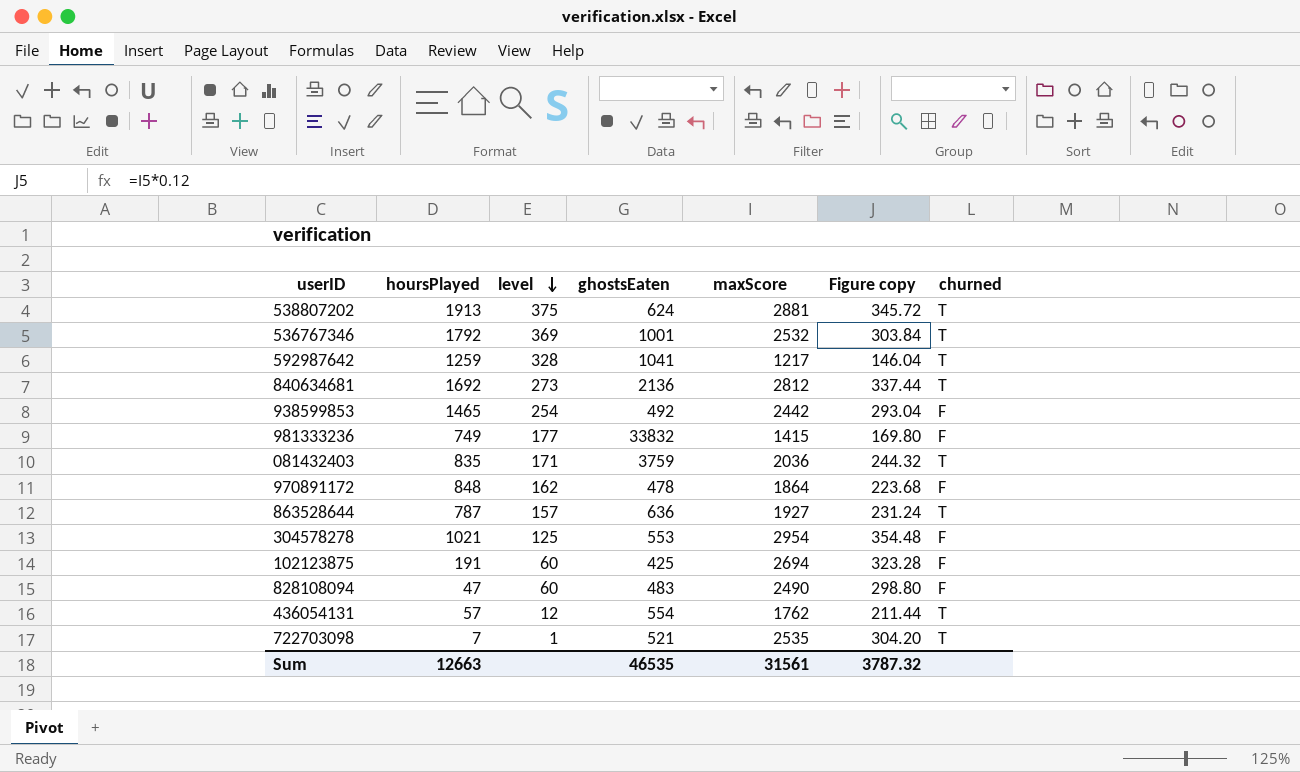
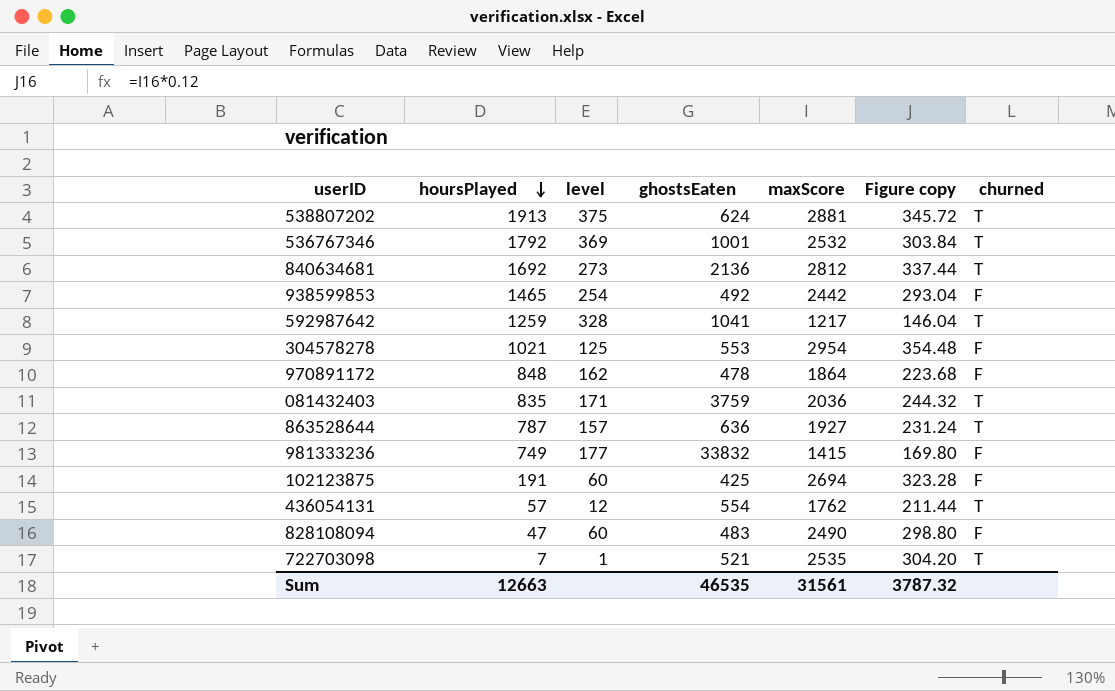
row order: level descending -> hoursPlayed descending

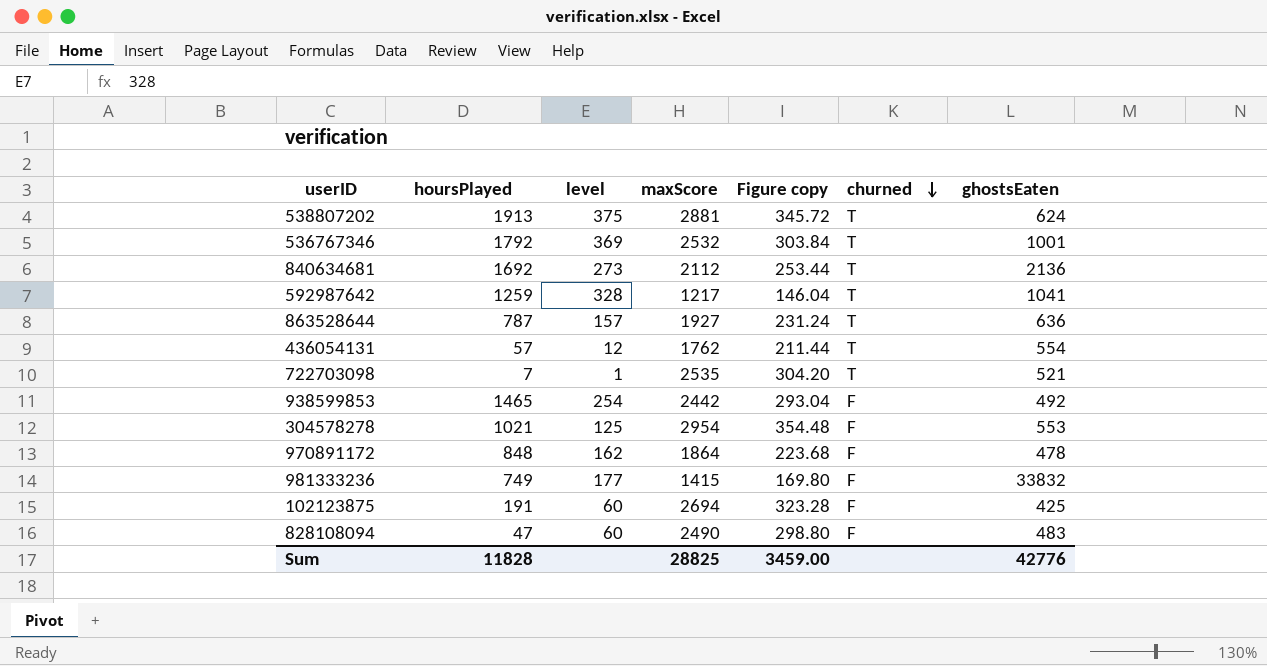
row order: hoursPlayed descending -> churned descending
column ghostsEaten | position: 4 -> 7
row 081432403: 835 | 171 | 3759 | 2036 | 244.32 | T -> none
840634681 | maxScore: 2812 -> 2112
840634681 | Figure copy: 337.44 -> 253.44
Sum | hoursPlayed: 12663 -> 11828
Sum | maxScore: 31561 -> 28825
Sum | Figure copy: 3787.32 -> 3459.00
Sum | ghostsEaten: 46535 -> 42776

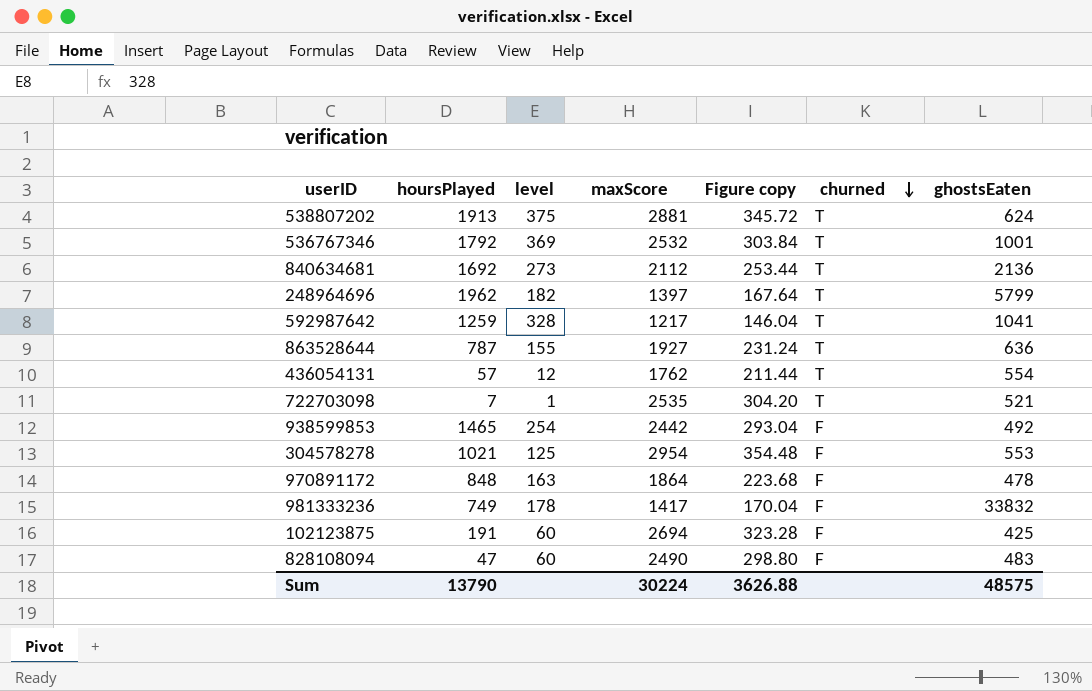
row 248964696: none -> 1962 | 182 | 1397 | 167.64 | T | 5799
863528644 | level: 157 -> 155
970891172 | level: 162 -> 163
981333236 | level: 177 -> 178
981333236 | maxScore: 1415 -> 1417
981333236 | Figure copy: 169.80 -> 170.04
Sum | hoursPlayed: 11828 -> 13790
Sum | maxScore: 28825 -> 30224
Sum | Figure copy: 3459.00 -> 3626.88
Sum | ghostsEaten: 42776 -> 48575

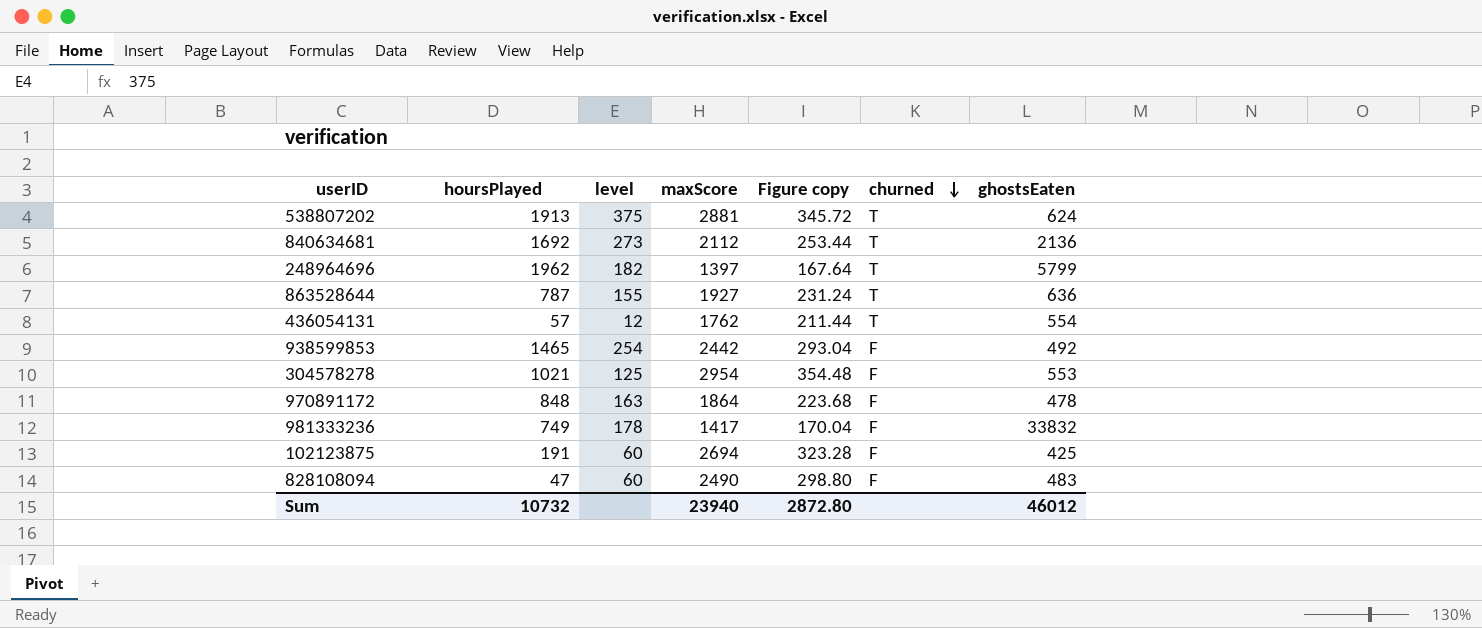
row 536767346: 1792 | 369 | 2532 | 303.84 | T | 1001 -> none
row 592987642: 1259 | 328 | 1217 | 146.04 | T | 1041 -> none
row 722703098: 7 | 1 | 2535 | 304.20 | T | 521 -> none
Sum | hoursPlayed: 13790 -> 10732
Sum | maxScore: 30224 -> 23940
Sum | Figure copy: 3626.88 -> 2872.80
Sum | ghostsEaten: 48575 -> 46012

